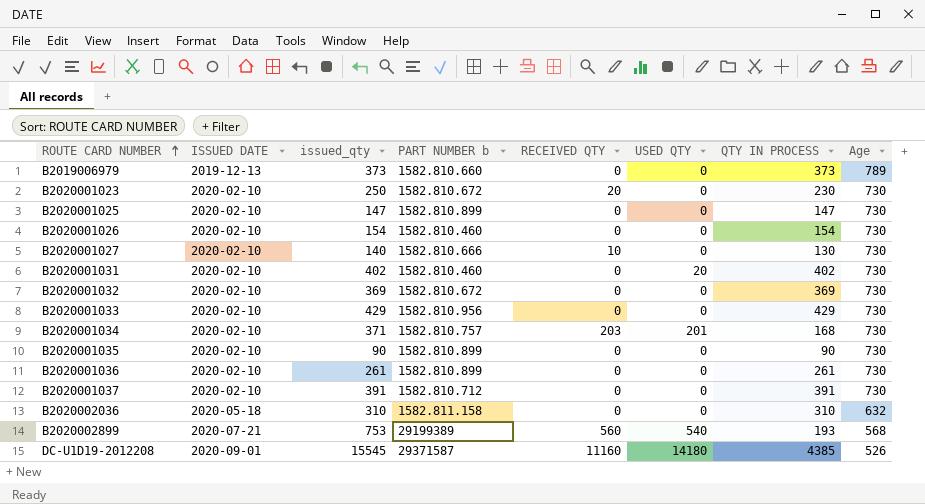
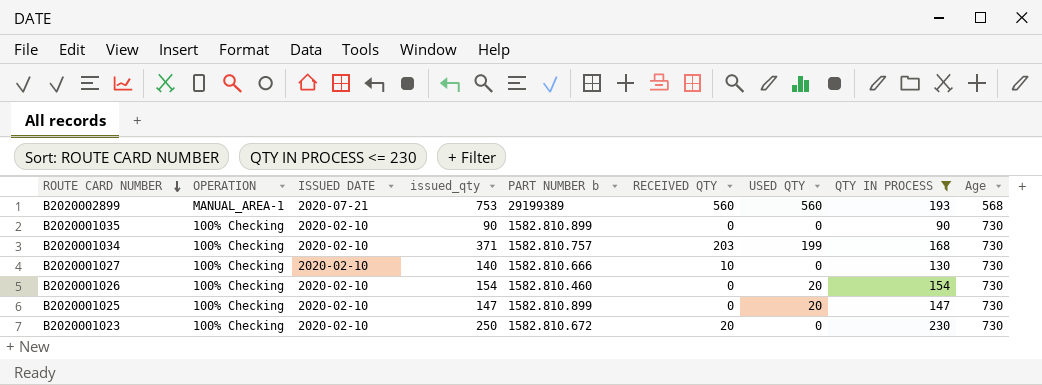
filter: none -> QTY IN PROCESS <= 230
row order: ROUTE CARD NUMBER ascending -> ROUTE CARD NUMBER descending
column OPERATION | position: none -> 2
B2020002899 | USED QTY: 540 -> 560
B2020001034 | USED QTY: 201 -> 199
B2020001026 | USED QTY: 0 -> 20
B2020001025 | USED QTY: 0 -> 20

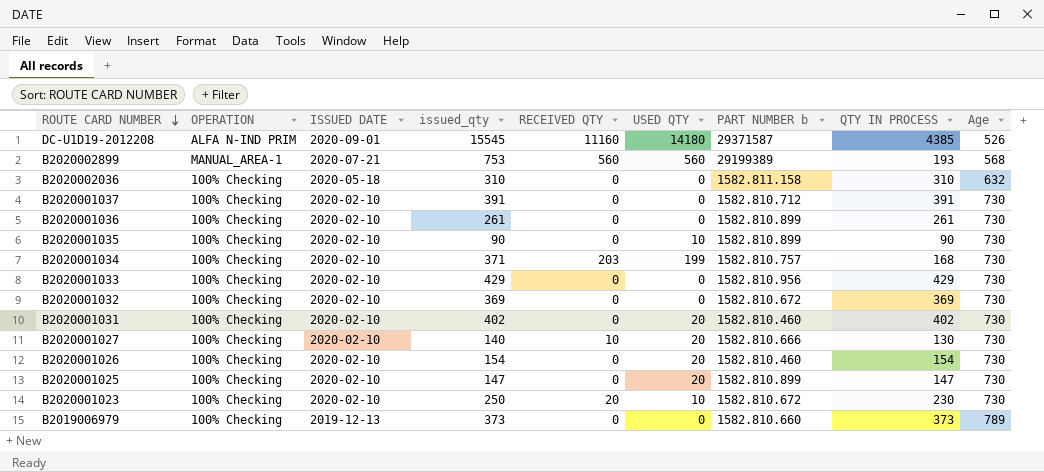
filter: QTY IN PROCESS <= 230 -> none
column PART NUMBER b | position: 5 -> 7
B2020001035 | USED QTY: 0 -> 10
B2020001027 | USED QTY: 0 -> 20
B2020001023 | USED QTY: 0 -> 10

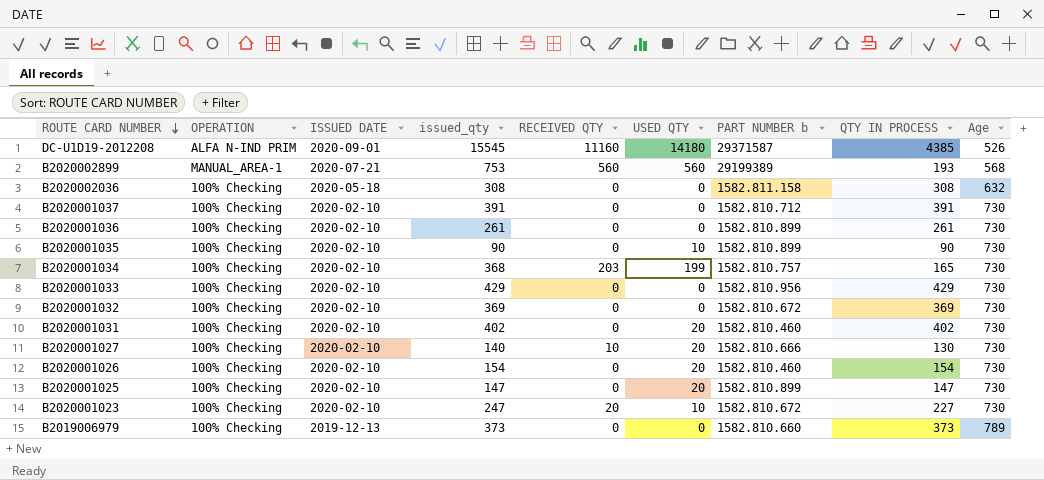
B2020002036 | issued_qty: 310 -> 308
B2020002036 | QTY IN PROCESS: 310 -> 308
B2020001034 | issued_qty: 371 -> 368
B2020001034 | QTY IN PROCESS: 168 -> 165
B2020001023 | issued_qty: 250 -> 247
B2020001023 | QTY IN PROCESS: 230 -> 227

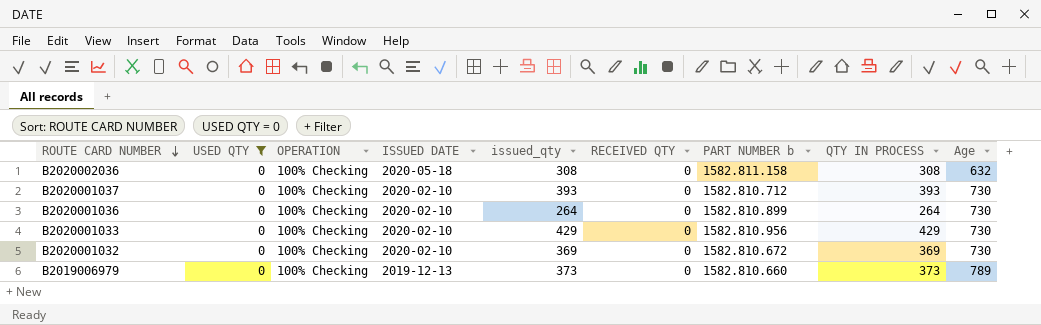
filter: none -> USED QTY = 0
column USED QTY | position: 6 -> 2
B2020001037 | issued_qty: 391 -> 393
B2020001037 | QTY IN PROCESS: 391 -> 393
B2020001036 | issued_qty: 261 -> 264
B2020001036 | QTY IN PROCESS: 261 -> 264

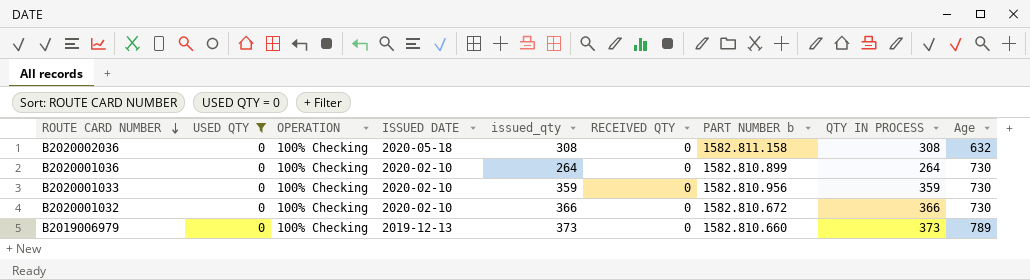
row B2020001037: 0 | 100% Checking | 2020-02-10 | 393 | 0 | 1582.810.712 | 393 | 730 -> none
B2020001033 | issued_qty: 429 -> 359
B2020001033 | QTY IN PROCESS: 429 -> 359
B2020001032 | issued_qty: 369 -> 366
B2020001032 | QTY IN PROCESS: 369 -> 366

